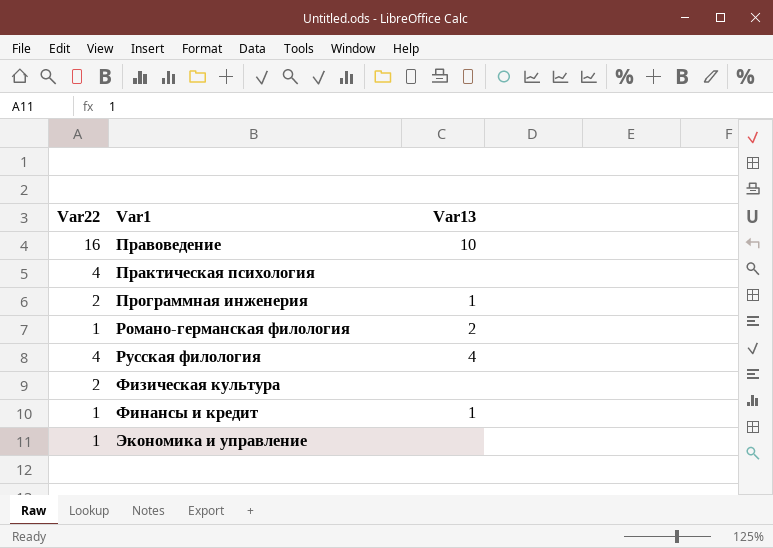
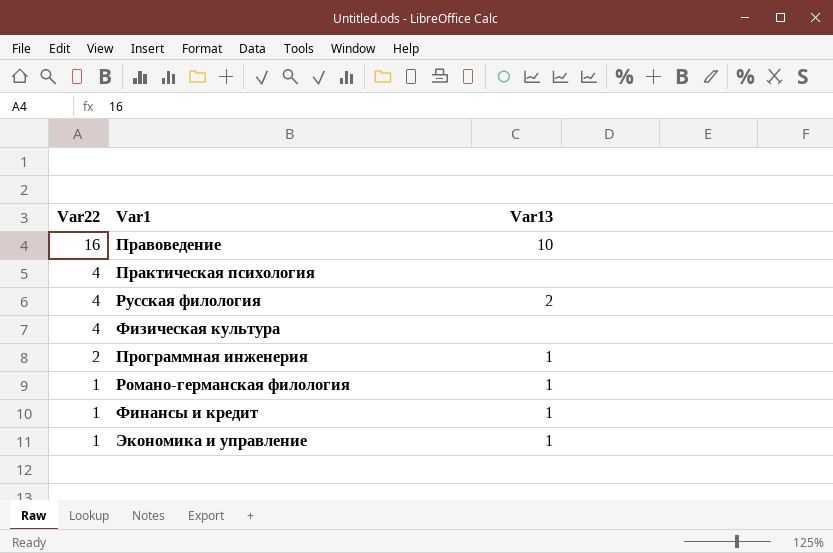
row order: Var1 ascending -> Var22 descending
Русская филология | Var13: 4 -> 2
Физическая культура | Var22: 2 -> 4
Романо-германская филология | Var13: 2 -> 1
Экономика и управление | Var13: none -> 1

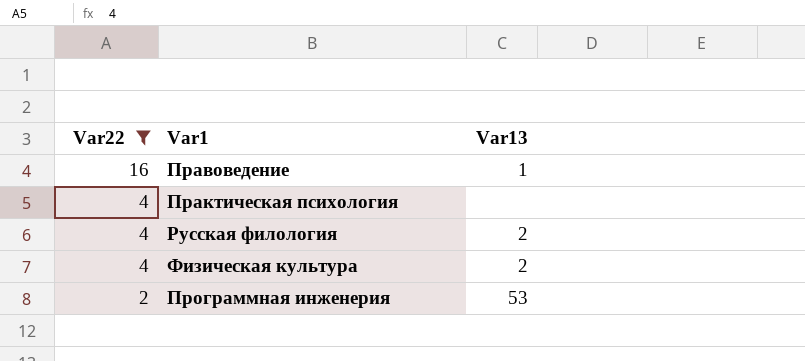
filter: none -> Var22 != 1
Правоведение | Var13: 10 -> 1
Физическая культура | Var13: none -> 2
Программная инженерия | Var13: 1 -> 53

